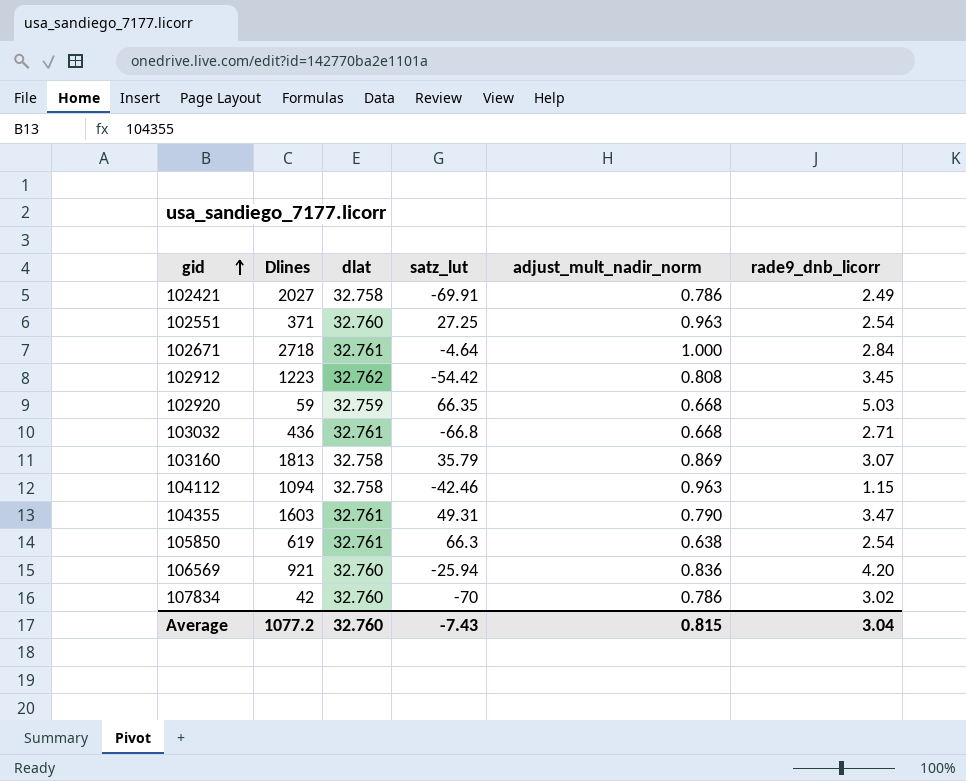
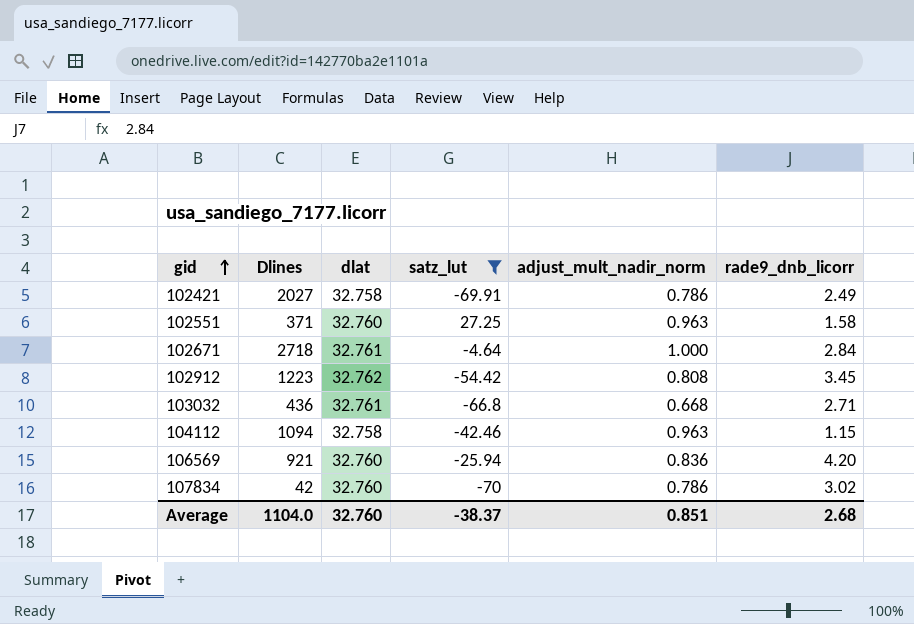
filter: none -> satz_lut <= 27.25
102551 | rade9_dnb_licorr: 2.54 -> 1.58
Average | Dlines: 1077.2 -> 1104.0
Average | satz_lut: -7.43 -> -38.37
Average | adjust_mult_nadir_norm: 0.815 -> 0.851
Average | rade9_dnb_licorr: 3.04 -> 2.68

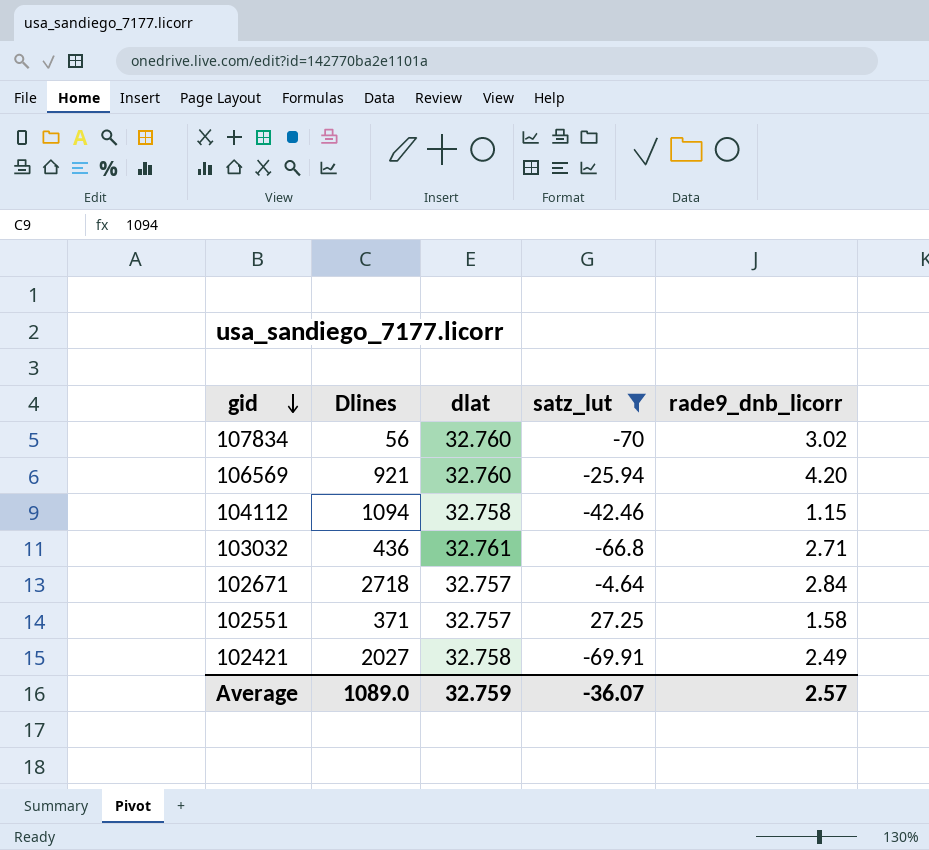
row order: gid ascending -> gid descending
column adjust_mult_nadir_norm | position: 5 -> none
row 102912: 1223 | 32.762 | -54.42 | 0.808 | 3.45 -> none
107834 | Dlines: 42 -> 56
102671 | dlat: 32.761 -> 32.757
102551 | dlat: 32.760 -> 32.757
Average | Dlines: 1104.0 -> 1089.0
Average | dlat: 32.760 -> 32.759
Average | satz_lut: -38.37 -> -36.07
Average | rade9_dnb_licorr: 2.68 -> 2.57

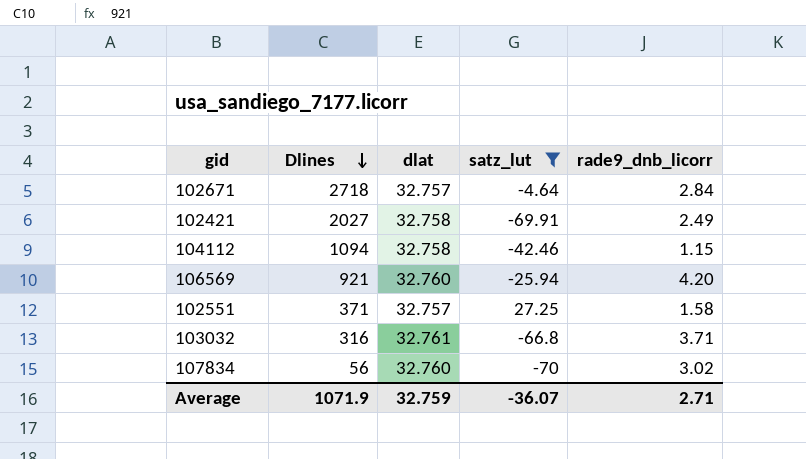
row order: gid descending -> Dlines descending
103032 | Dlines: 436 -> 316
103032 | rade9_dnb_licorr: 2.71 -> 3.71
Average | Dlines: 1089.0 -> 1071.9
Average | rade9_dnb_licorr: 2.57 -> 2.71

